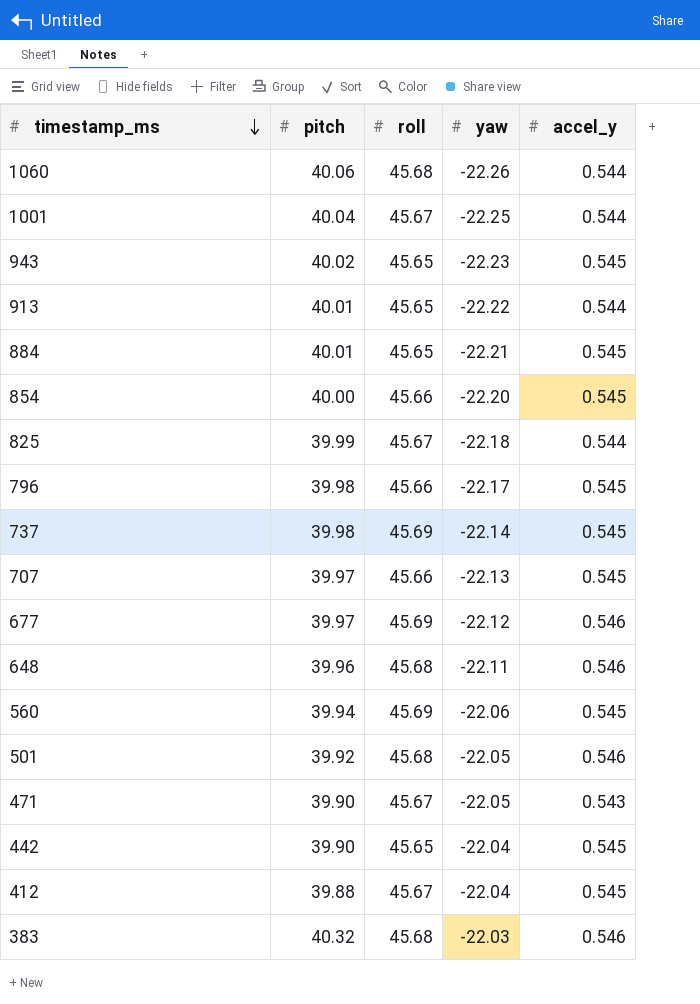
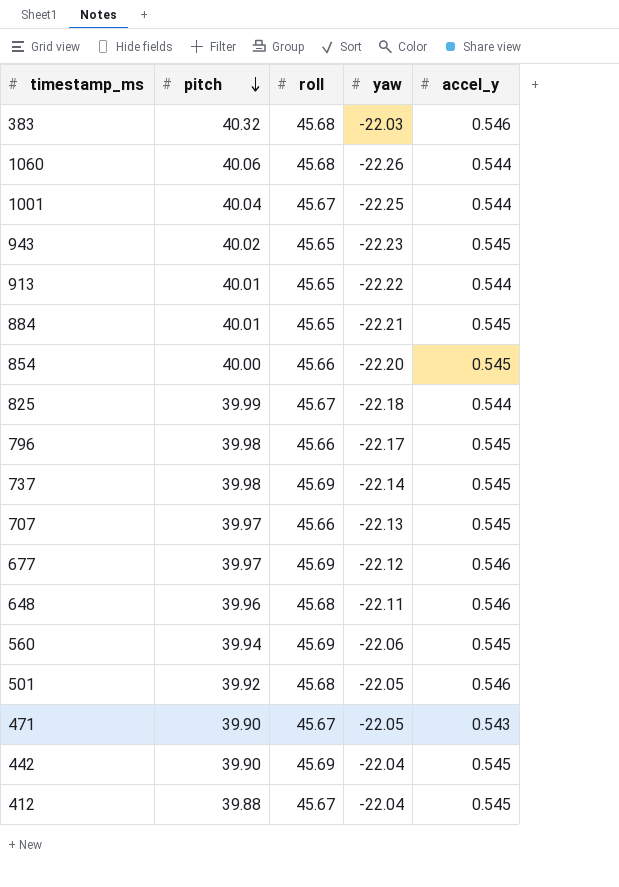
row order: timestamp_ms descending -> pitch descending
442 | roll: 45.65 -> 45.69

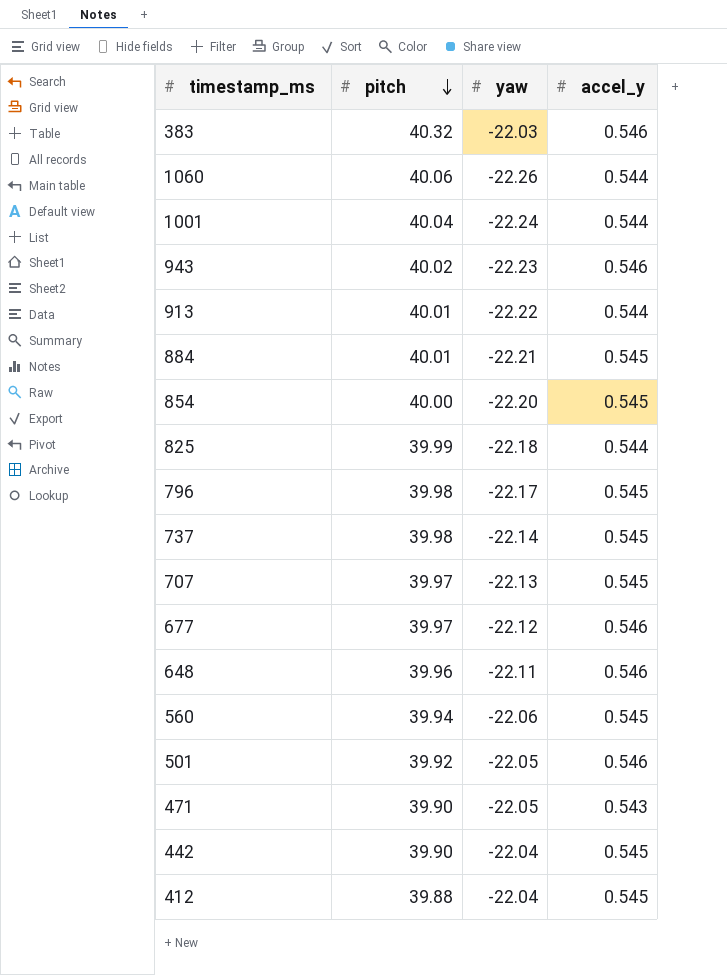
column roll | position: 3 -> none
1001 | yaw: -22.25 -> -22.24
943 | accel_y: 0.545 -> 0.546

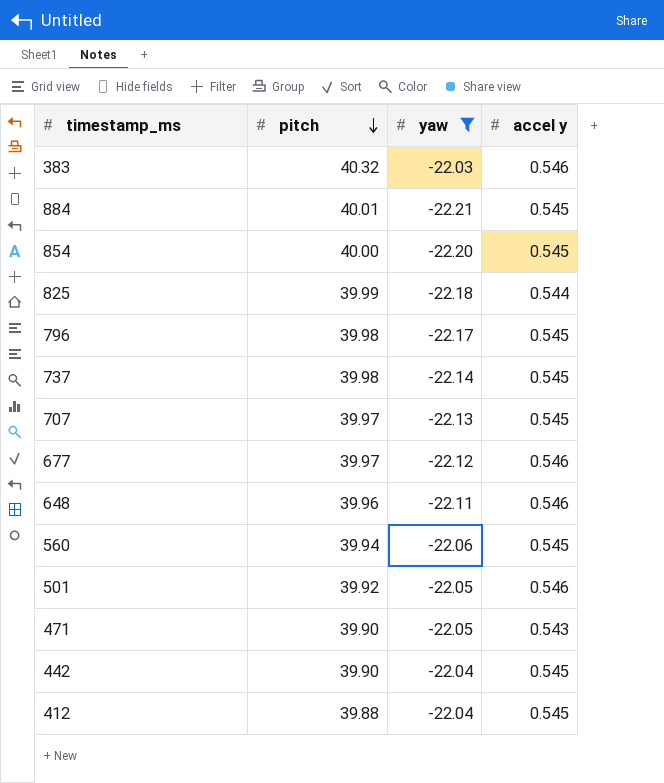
filter: none -> yaw >= -22.21
column name: accel_y -> accel y

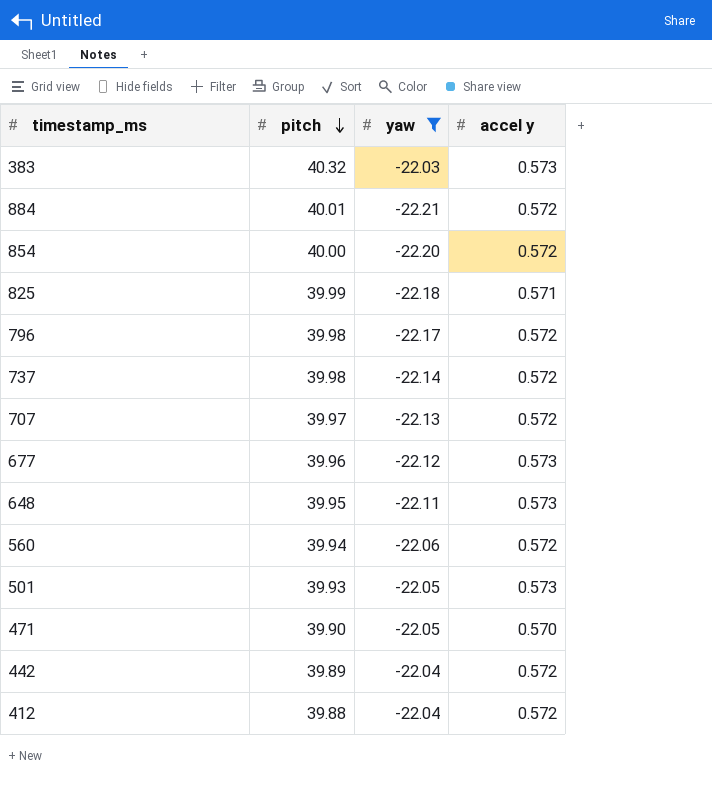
383 | accel y: 0.546 -> 0.573
884 | accel y: 0.545 -> 0.572
854 | accel y: 0.545 -> 0.572
825 | accel y: 0.544 -> 0.571
796 | accel y: 0.545 -> 0.572
737 | accel y: 0.545 -> 0.572
707 | accel y: 0.545 -> 0.572
677 | pitch: 39.97 -> 39.96
677 | accel y: 0.546 -> 0.573
648 | pitch: 39.96 -> 39.95
648 | accel y: 0.546 -> 0.573
560 | accel y: 0.545 -> 0.572
501 | pitch: 39.92 -> 39.93
501 | accel y: 0.546 -> 0.573
471 | accel y: 0.543 -> 0.570
442 | pitch: 39.90 -> 39.89
442 | accel y: 0.545 -> 0.572
412 | accel y: 0.545 -> 0.572

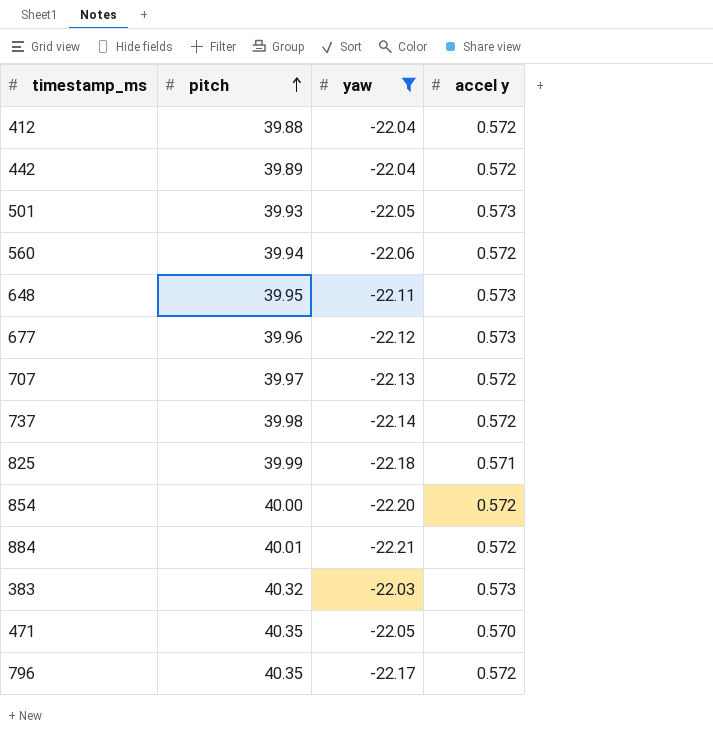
row order: pitch descending -> pitch ascending
471 | pitch: 39.90 -> 40.35
796 | pitch: 39.98 -> 40.35

